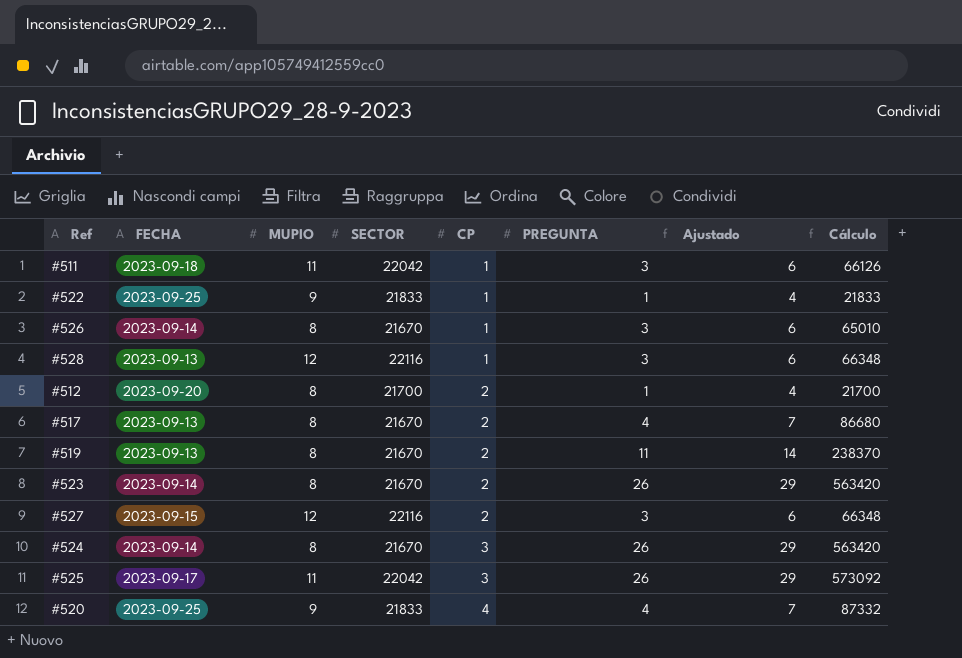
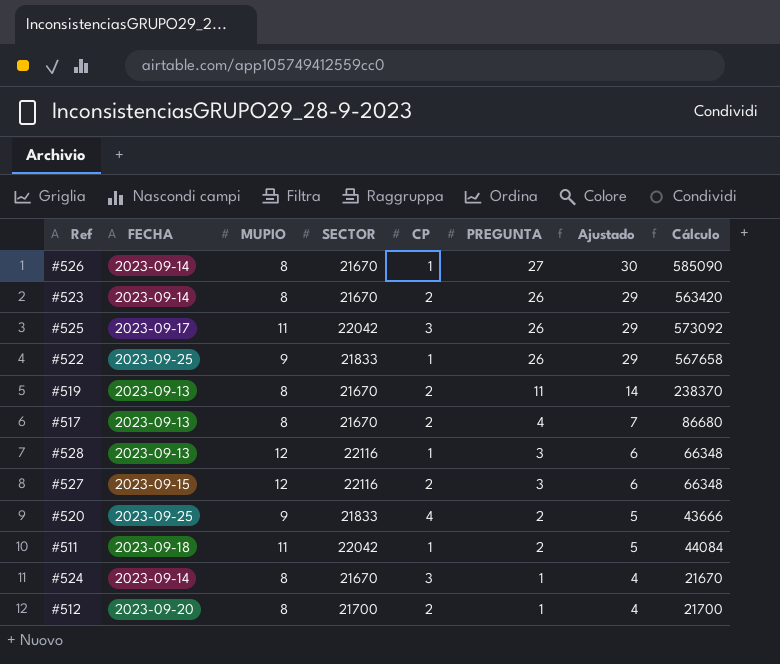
row order: CP ascending -> PREGUNTA descending
#526 | PREGUNTA: 3 -> 27
#526 | Ajustado: 6 -> 30
#526 | Cálculo: 65010 -> 585090
#522 | PREGUNTA: 1 -> 26
#522 | Ajustado: 4 -> 29
#522 | Cálculo: 21833 -> 567658
#520 | PREGUNTA: 4 -> 2
#520 | Ajustado: 7 -> 5
#520 | Cálculo: 87332 -> 43666
#511 | PREGUNTA: 3 -> 2
#511 | Ajustado: 6 -> 5
#511 | Cálculo: 66126 -> 44084
#524 | PREGUNTA: 26 -> 1
#524 | Ajustado: 29 -> 4
#524 | Cálculo: 563420 -> 21670

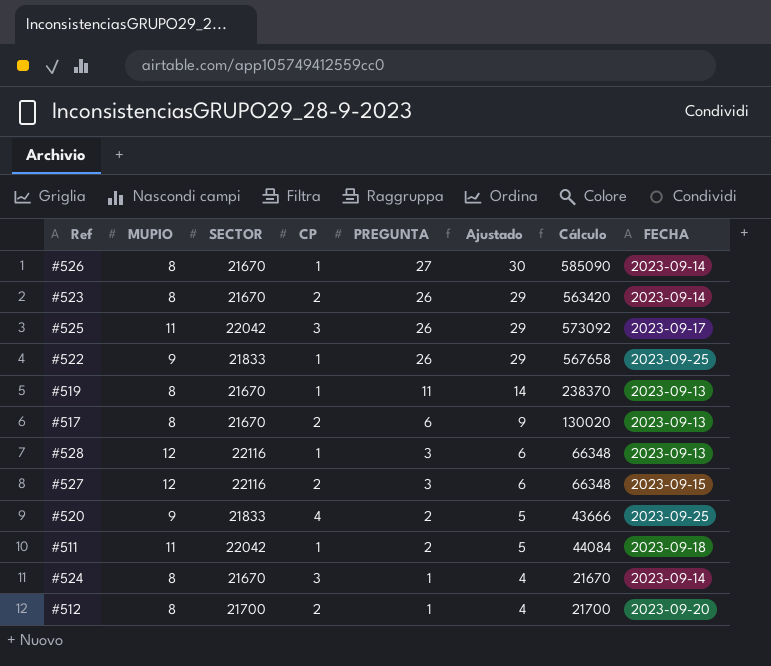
column FECHA | position: 2 -> 8
#519 | CP: 2 -> 1
#517 | PREGUNTA: 4 -> 6
#517 | Ajustado: 7 -> 9
#517 | Cálculo: 86680 -> 130020

